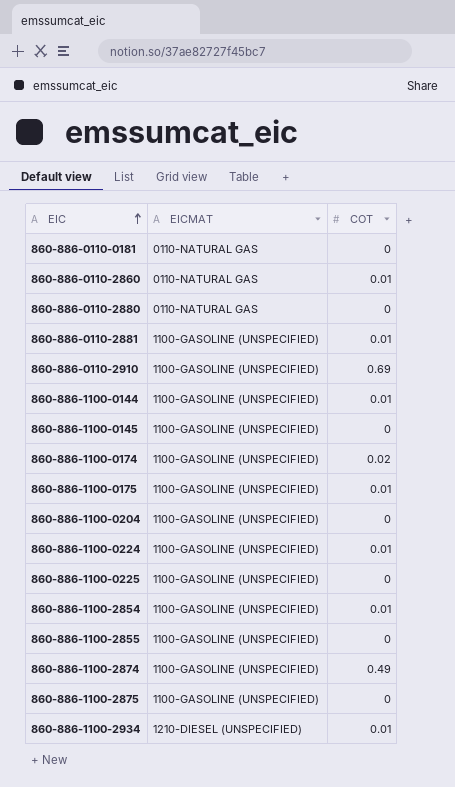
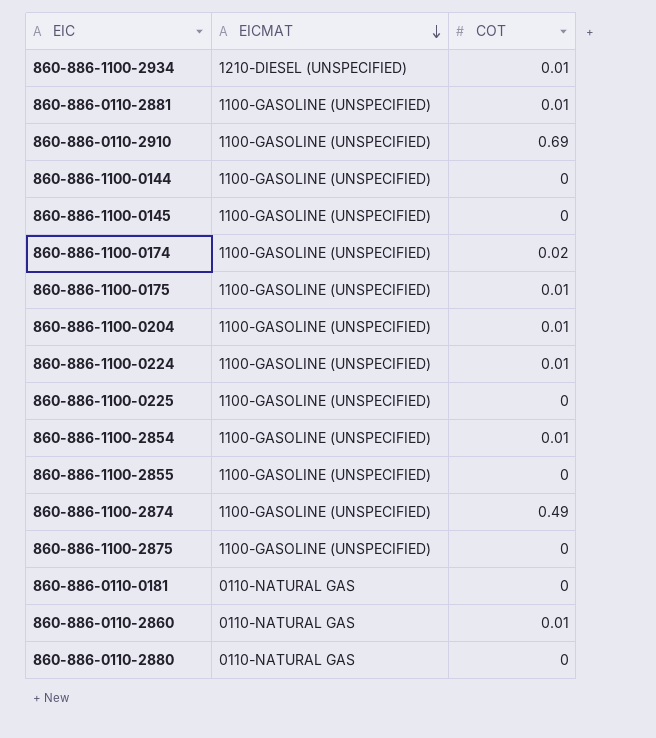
row order: EIC ascending -> EICMAT descending
860-886-1100-0144 | COT: 0.01 -> 0
860-886-1100-0204 | COT: 0 -> 0.01

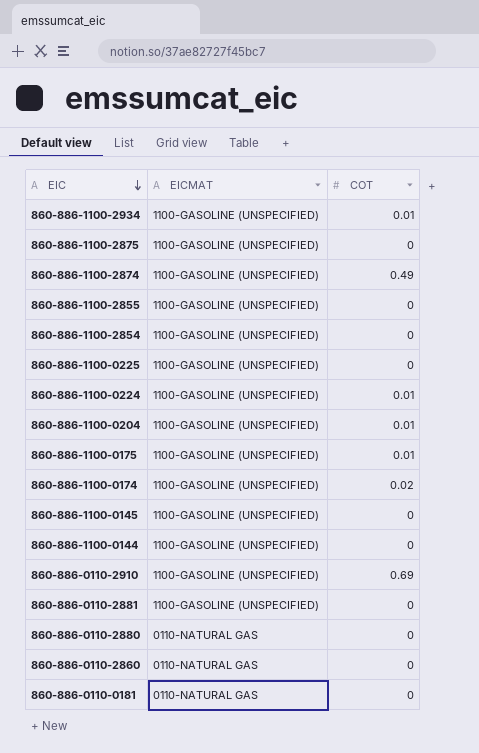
row order: EICMAT descending -> EIC descending
860-886-1100-2934 | EICMAT: 1210-DIESEL (UNSPECIFIED) -> 1100-GASOLINE (UNSPECIFIED)
860-886-1100-2854 | COT: 0.01 -> 0
860-886-0110-2881 | COT: 0.01 -> 0
860-886-0110-2860 | COT: 0.01 -> 0

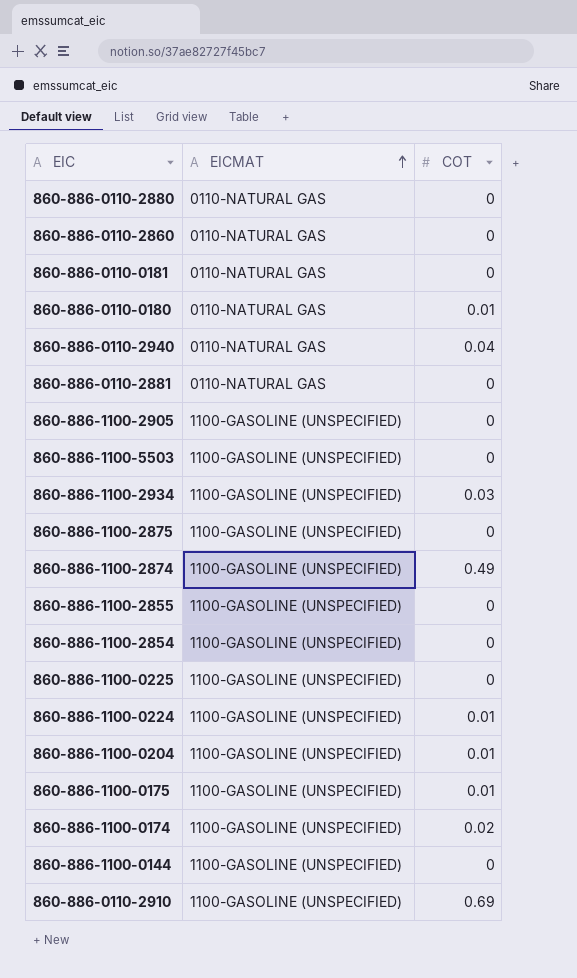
row order: EIC descending -> EICMAT ascending
row 860-886-1100-0145: 1100-GASOLINE (UNSPECIFIED) | 0 -> none
row 860-886-0110-0180: none -> 0110-NATURAL GAS | 0.01
row 860-886-0110-2940: none -> 0110-NATURAL GAS | 0.04
860-886-0110-2881 | EICMAT: 1100-GASOLINE (UNSPECIFIED) -> 0110-NATURAL GAS
row 860-886-1100-2905: none -> 1100-GASOLINE (UNSPECIFIED) | 0
row 860-886-1100-5503: none -> 1100-GASOLINE (UNSPECIFIED) | 0
860-886-1100-2934 | COT: 0.01 -> 0.03

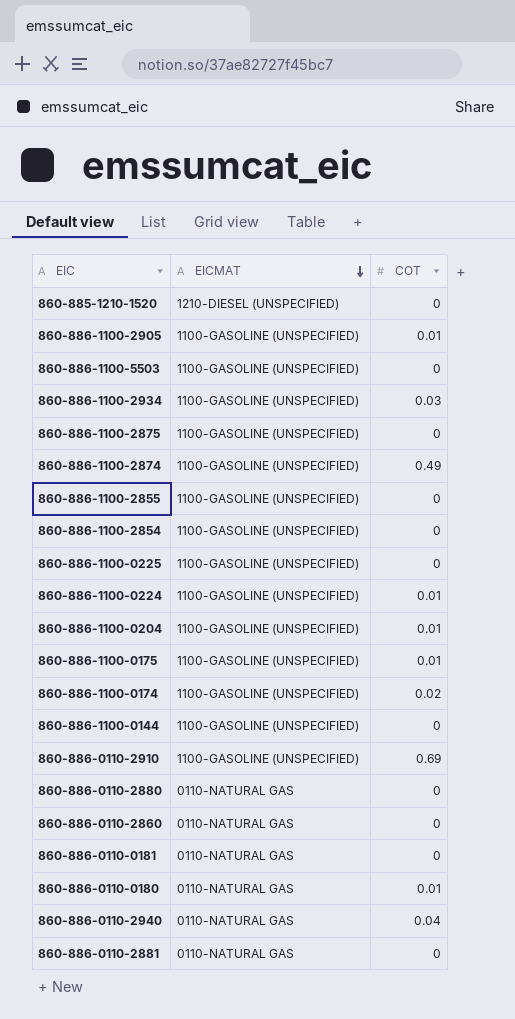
row order: EICMAT ascending -> EICMAT descending
row 860-885-1210-1520: none -> 1210-DIESEL (UNSPECIFIED) | 0
860-886-1100-2905 | COT: 0 -> 0.01

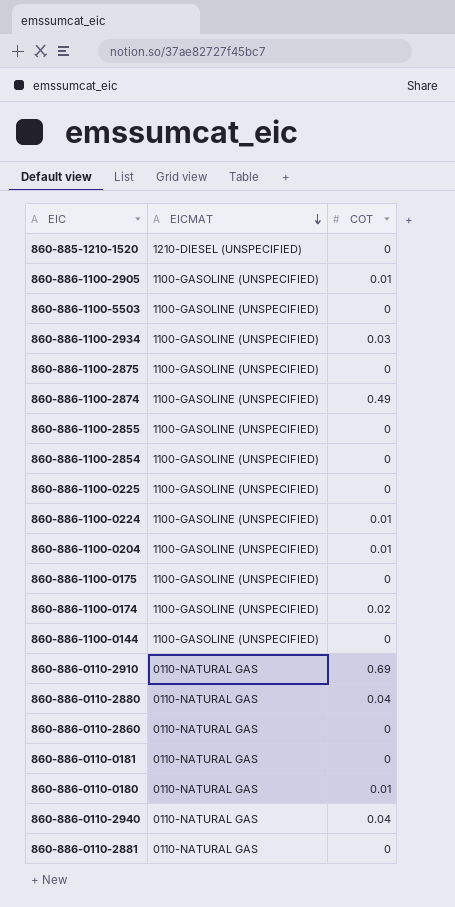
860-886-1100-0175 | COT: 0.01 -> 0
860-886-0110-2910 | EICMAT: 1100-GASOLINE (UNSPECIFIED) -> 0110-NATURAL GAS
860-886-0110-2880 | COT: 0 -> 0.04

